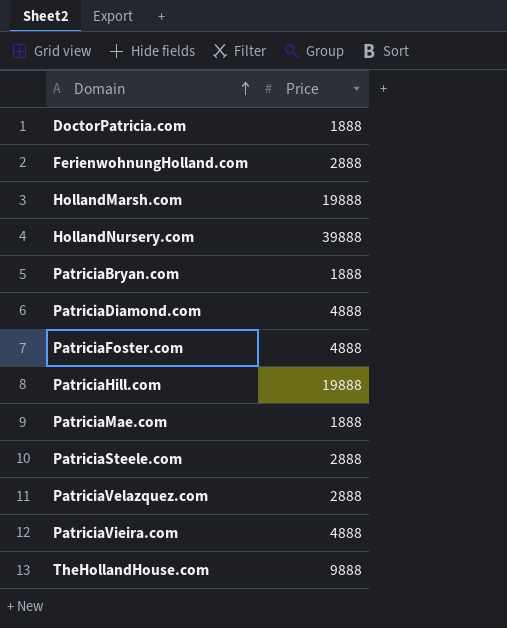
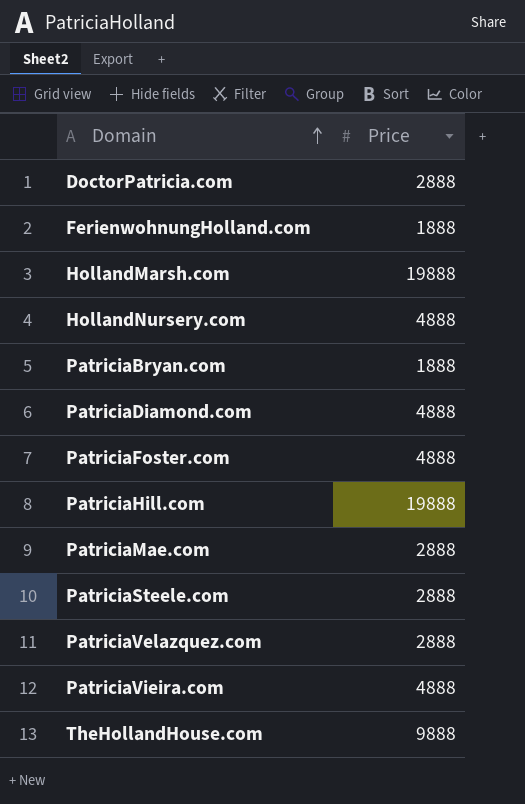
DoctorPatricia.com | Price: 1888 -> 2888
FerienwohnungHolland.com | Price: 2888 -> 1888
HollandNursery.com | Price: 39888 -> 4888
PatriciaMae.com | Price: 1888 -> 2888

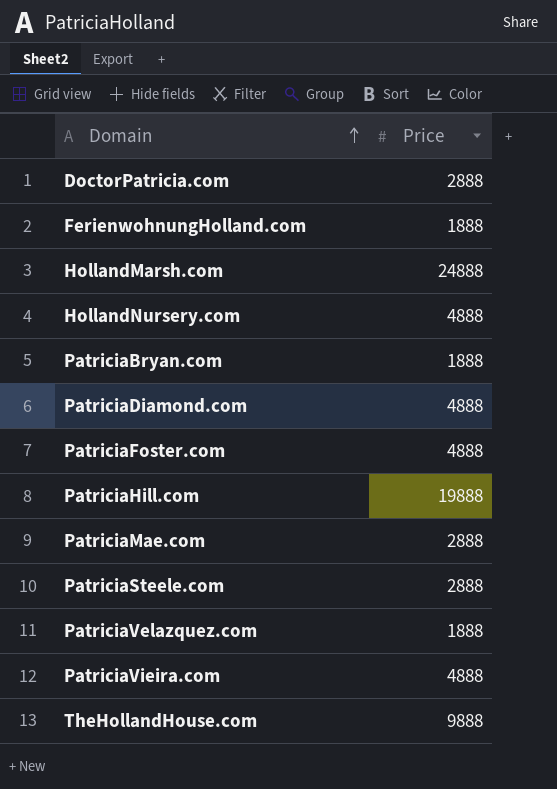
HollandMarsh.com | Price: 19888 -> 24888
PatriciaVelazquez.com | Price: 2888 -> 1888

